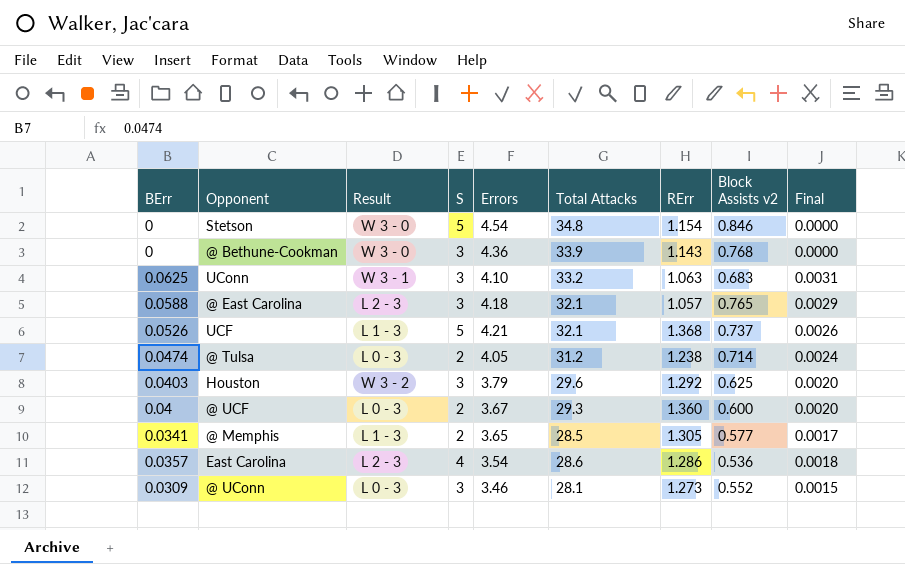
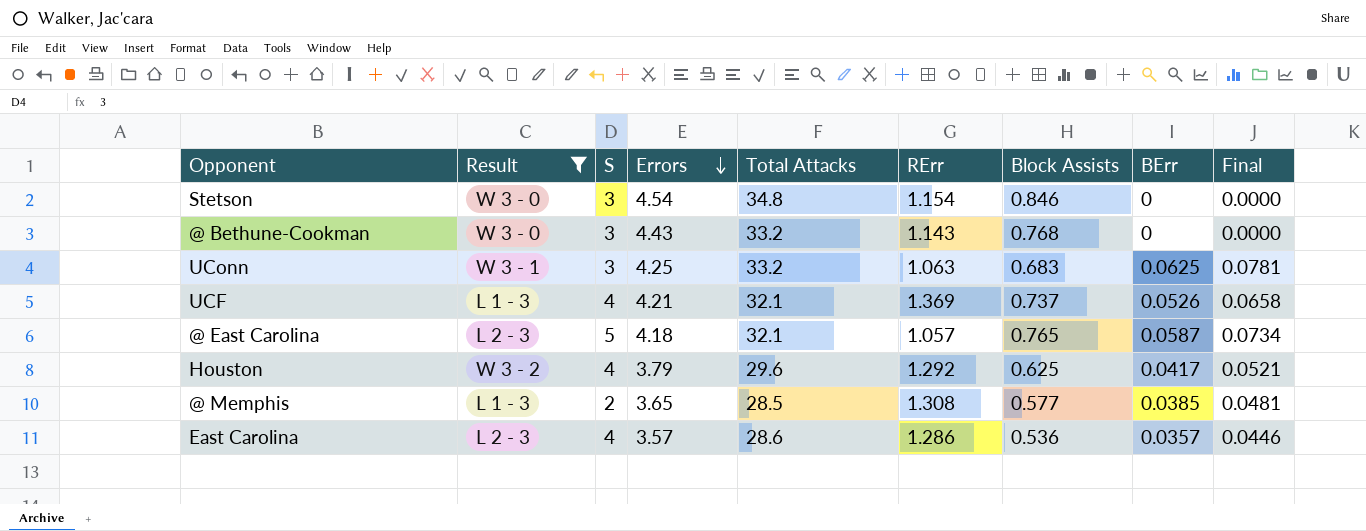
filter: none -> Result != L 0 - 3
row order: none -> Errors descending
column name: Block Assists v2 -> Block Assists
column BErr | position: 1 -> 8
column Final | formula: [BErr] * 0.05 -> [BErr] * 1.25
Stetson | S: 5 -> 3
@ Bethune-Cookman | Errors: 4.36 -> 4.43
@ Bethune-Cookman | Total Attacks: 33.9 -> 33.2
UConn | Errors: 4.10 -> 4.25
UCF | S: 5 -> 4
UCF | RErr: 1.368 -> 1.369
@ East Carolina | S: 3 -> 5
@ East Carolina | BErr: 0.0588 -> 0.0587
Houston | S: 3 -> 4
Houston | BErr: 0.0403 -> 0.0417
@ Memphis | RErr: 1.305 -> 1.308
@ Memphis | BErr: 0.0341 -> 0.0385
East Carolina | Errors: 3.54 -> 3.57

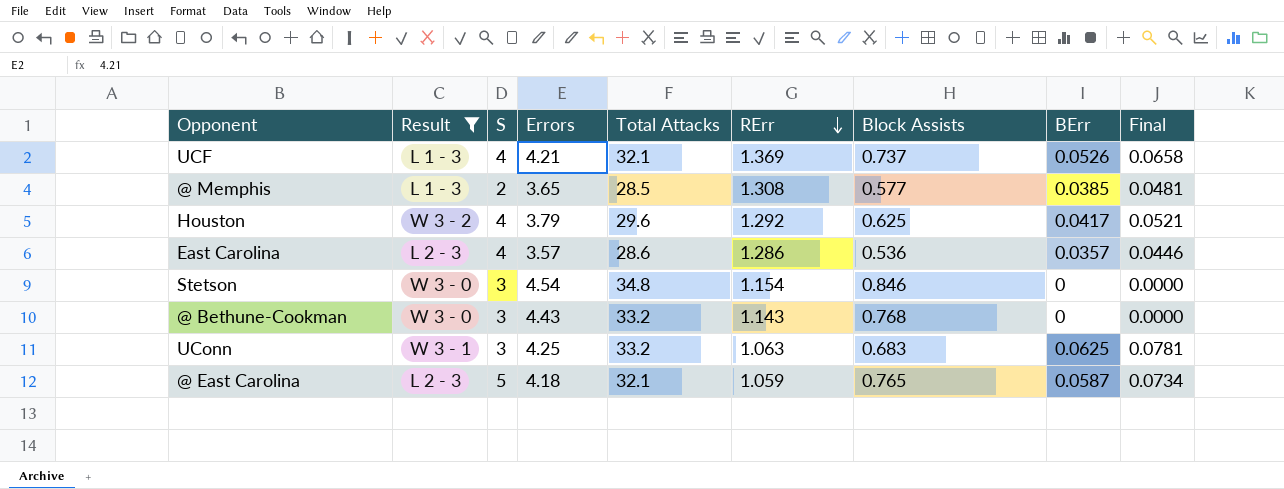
row order: Errors descending -> RErr descending
@ East Carolina | RErr: 1.057 -> 1.059

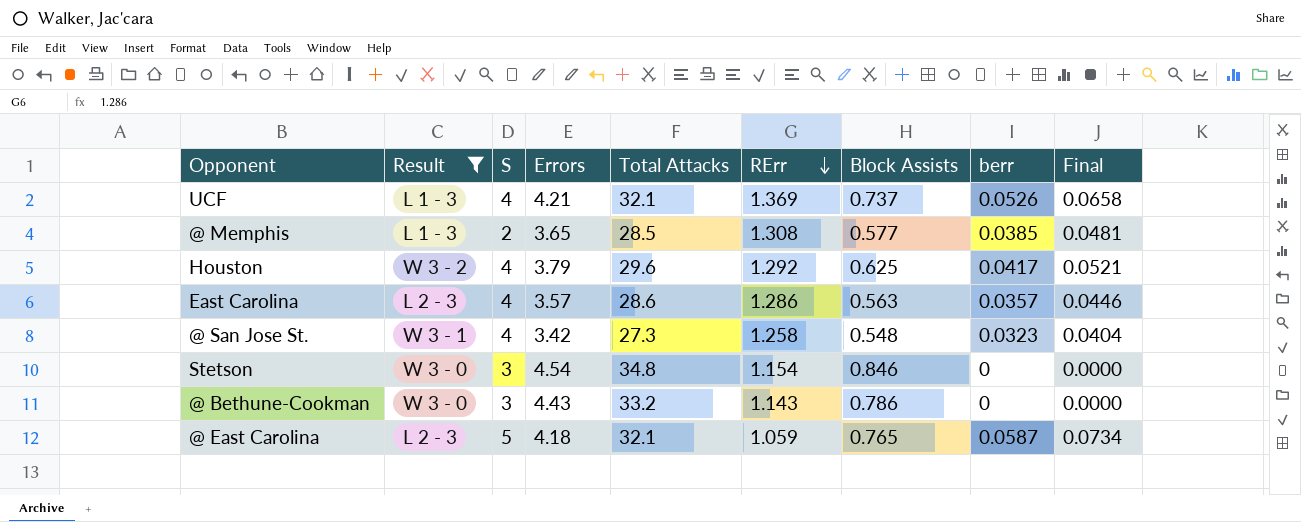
column name: BErr -> berr
row UConn: W 3 - 1 | 3 | 4.25 | 33.2 | 1.063 | 0.683 | 0.0625 | 0.0781 -> none
East Carolina | Block Assists: 0.536 -> 0.563
row @ San Jose St.: none -> W 3 - 1 | 4 | 3.42 | 27.3 | 1.258 | 0.548 | 0.0323 | 0.0404
@ Bethune-Cookman | Block Assists: 0.768 -> 0.786

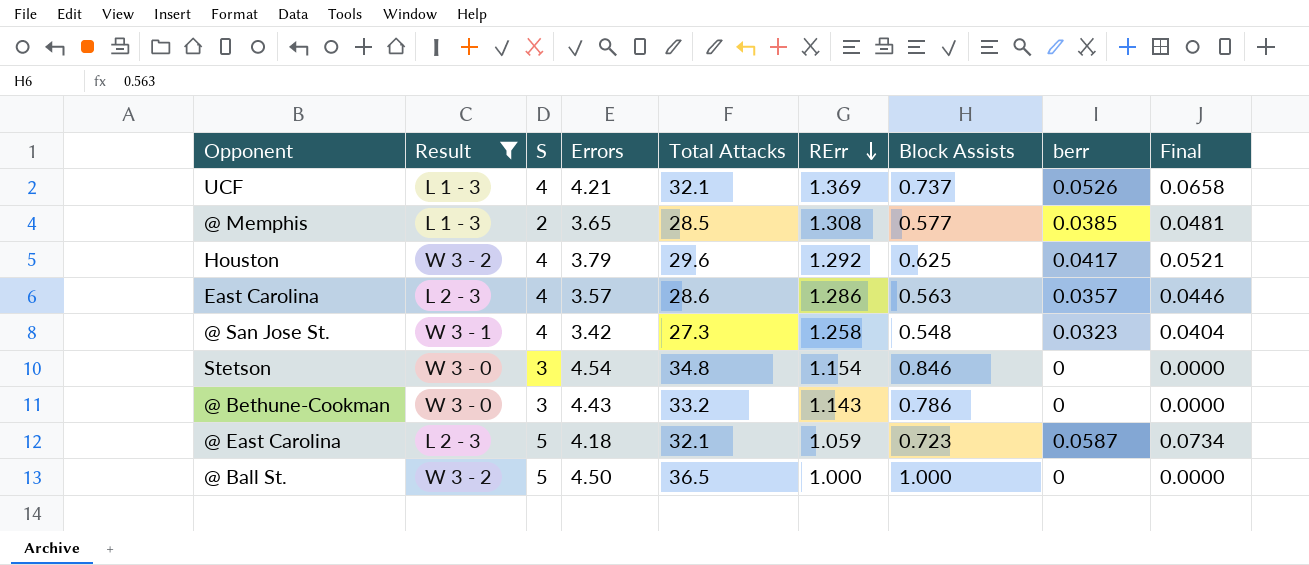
@ East Carolina | Block Assists: 0.765 -> 0.723
row @ Ball St.: none -> W 3 - 2 | 5 | 4.50 | 36.5 | 1.000 | 1.000 | 0 | 0.0000

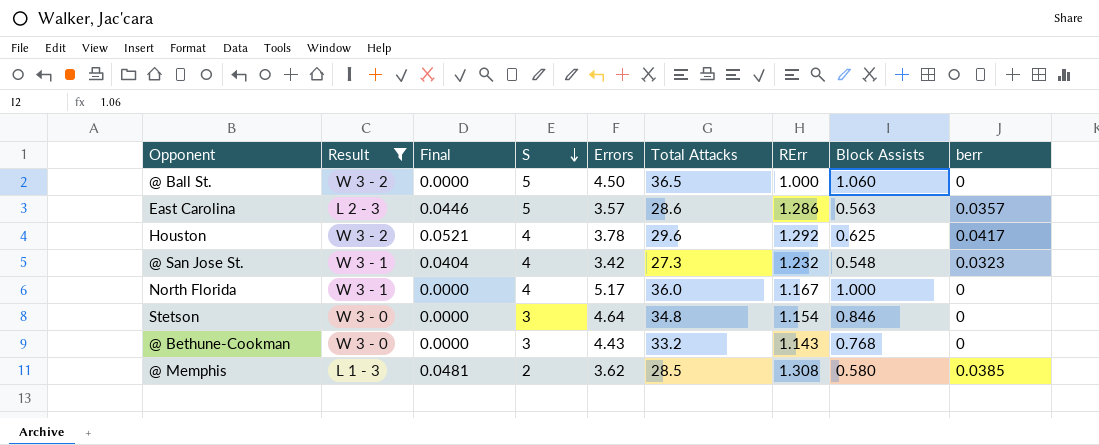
row order: RErr descending -> S descending
column Final | position: 9 -> 3
row UCF: L 1 - 3 | 4 | 4.21 | 32.1 | 1.369 | 0.737 | 0.0526 | 0.0658 -> none
row @ East Carolina: L 2 - 3 | 5 | 4.18 | 32.1 | 1.059 | 0.723 | 0.0587 | 0.0734 -> none
@ Ball St. | Block Assists: 1.000 -> 1.060
East Carolina | S: 4 -> 5
Houston | Errors: 3.79 -> 3.78
@ San Jose St. | RErr: 1.258 -> 1.232
row North Florida: none -> W 3 - 1 | 0.0000 | 4 | 5.17 | 36.0 | 1.167 | 1.000 | 0
Stetson | Errors: 4.54 -> 4.64
@ Bethune-Cookman | Block Assists: 0.786 -> 0.768
@ Memphis | Errors: 3.65 -> 3.62
@ Memphis | Block Assists: 0.577 -> 0.580

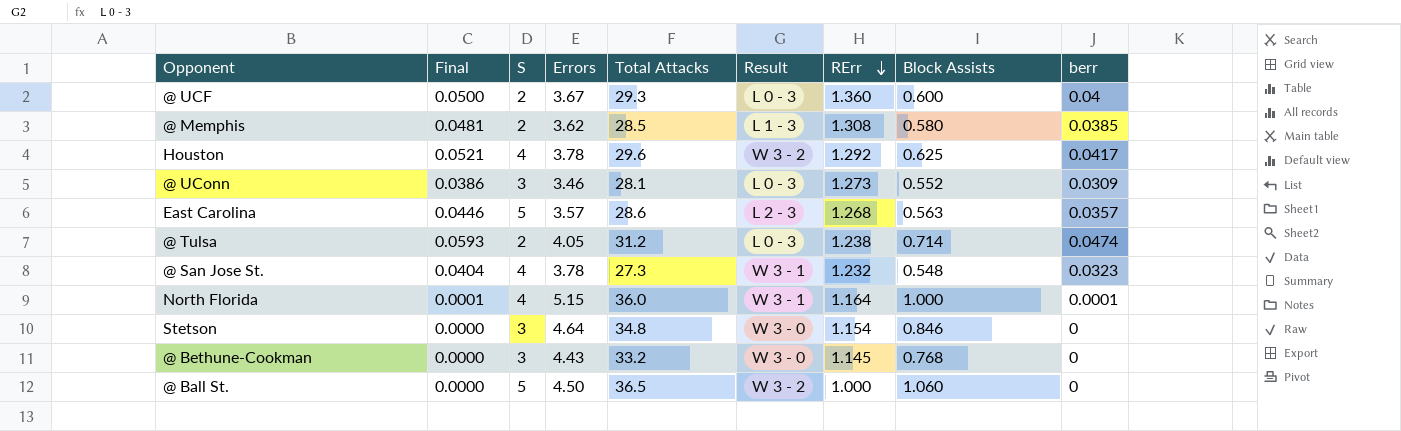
filter: Result != L 0 - 3 -> none
row order: S descending -> RErr descending
column Result | position: 2 -> 6
East Carolina | RErr: 1.286 -> 1.268
@ San Jose St. | Errors: 3.42 -> 3.78
North Florida | Final: 0.0000 -> 0.0001
North Florida | Errors: 5.17 -> 5.15
North Florida | RErr: 1.167 -> 1.164
North Florida | berr: 0 -> 0.0001
@ Bethune-Cookman | RErr: 1.143 -> 1.145

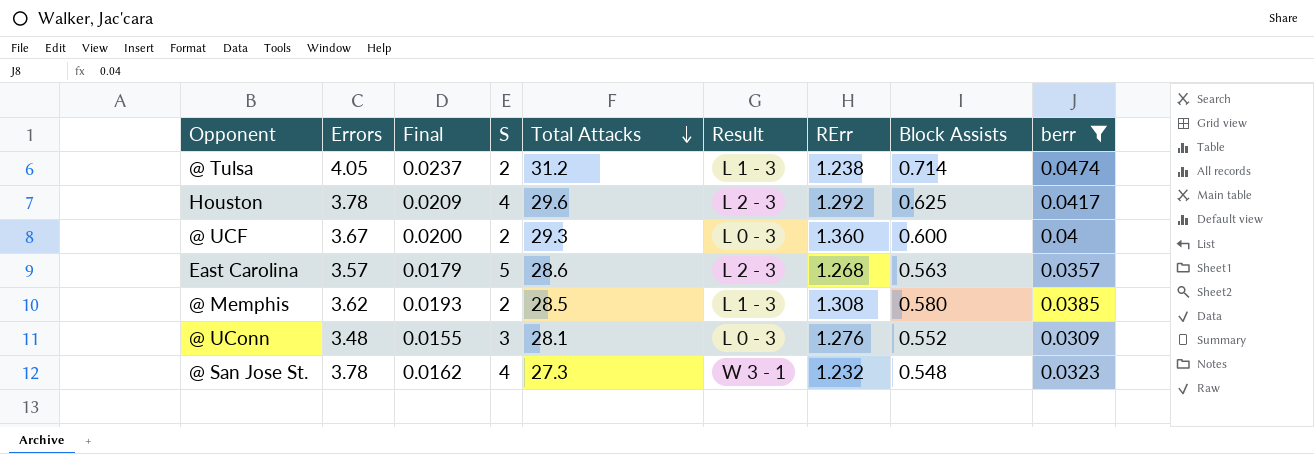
filter: none -> berr >= 0.0309
row order: RErr descending -> Total Attacks descending
column Errors | position: 4 -> 2
column Final | formula: [berr] * 1.25 -> [berr] * 0.5
@ Tulsa | Result: L 0 - 3 -> L 1 - 3
Houston | Result: W 3 - 2 -> L 2 - 3
@ UConn | Errors: 3.46 -> 3.48
@ UConn | RErr: 1.273 -> 1.276

